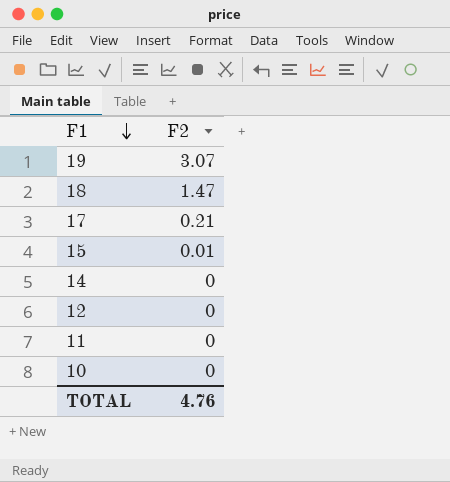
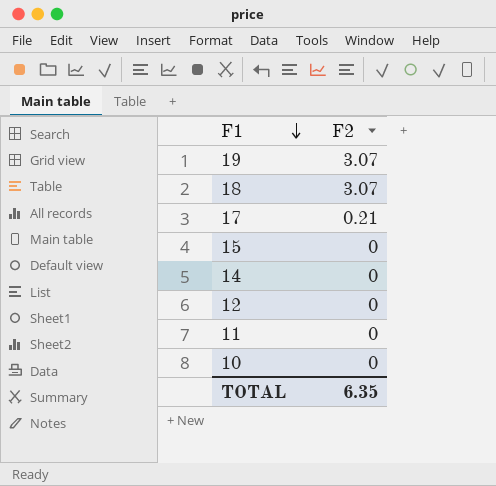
18 | F2: 1.47 -> 3.07
15 | F2: 0.01 -> 0
TOTAL | F2: 4.76 -> 6.35

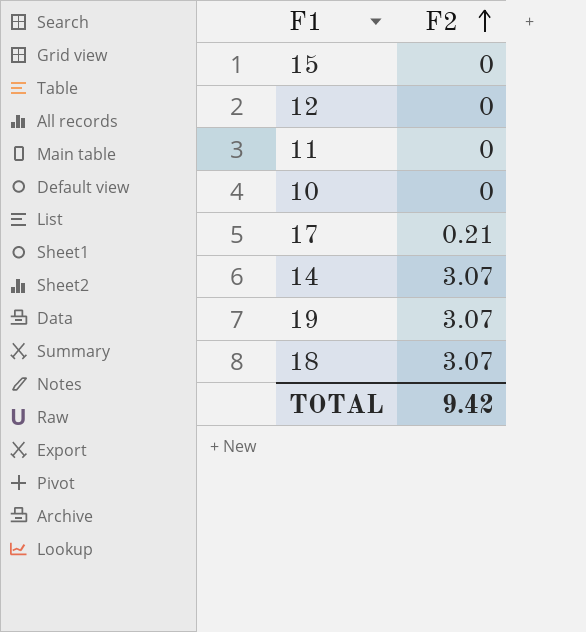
row order: F1 descending -> F2 ascending
14 | F2: 0 -> 3.07
TOTAL | F2: 6.35 -> 9.42

